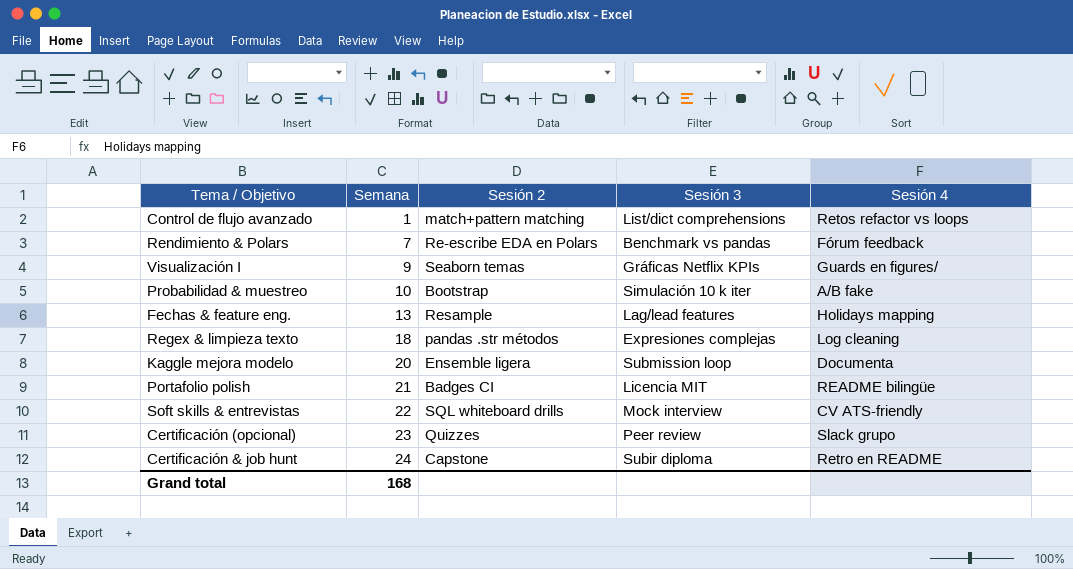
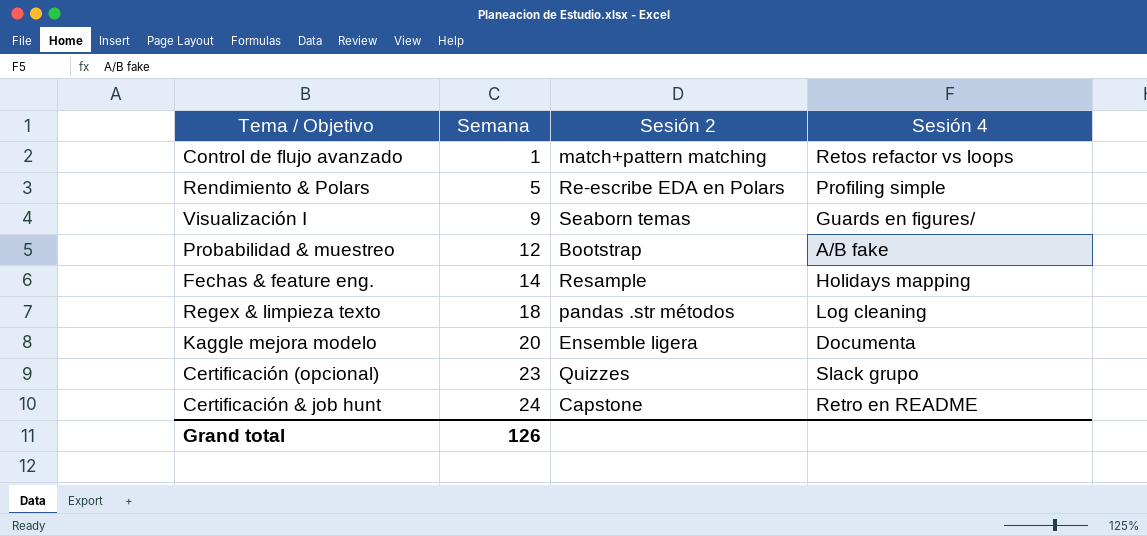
column Sesión 3 | position: 4 -> none
row Portafolio polish: 21 | Badges CI | Licencia MIT | README bilingüe -> none
row Soft skills & entrevistas: 22 | SQL whiteboard drills | Mock interview | CV ATS-friendly -> none
Rendimiento & Polars | Semana: 7 -> 5
Rendimiento & Polars | Sesión 4: Fórum feedback -> Profiling simple
Probabilidad & muestreo | Semana: 10 -> 12
Fechas & feature eng. | Semana: 13 -> 14
Grand total | Semana: 168 -> 126

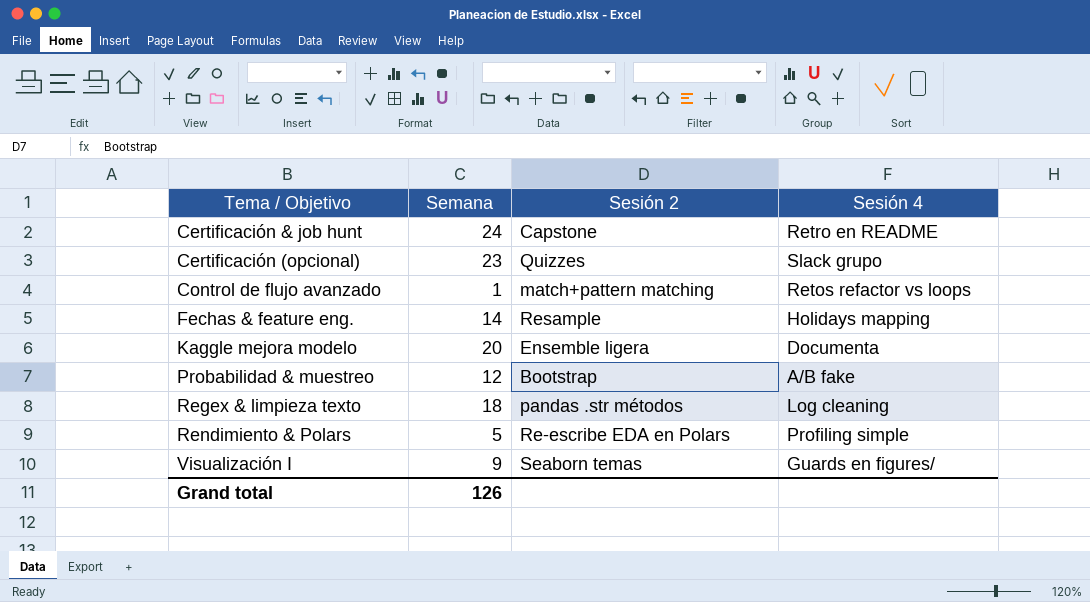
row order: Semana ascending -> Tema / Objetivo ascending

